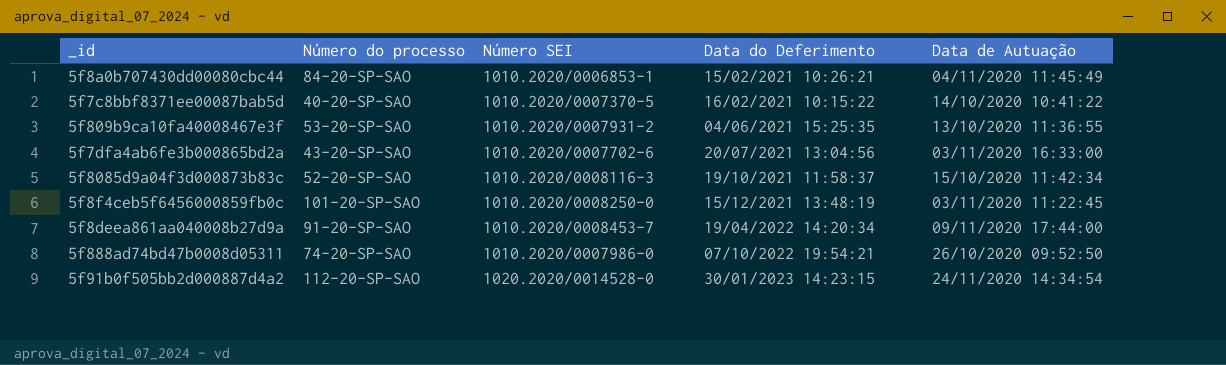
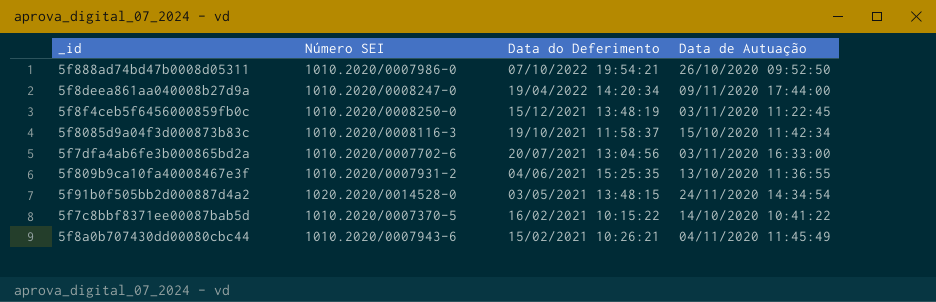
row order: Data do Deferimento ascending -> Data do Deferimento descending
column Número do processo | position: 2 -> none
5f8deea861aa040008b27d9a | Número SEI: 1010.2020/0008453-7 -> 1010.2020/0008247-0
5f91b0f505bb2d000887d4a2 | Data do Deferimento: 30/01/2023 14:23:15 -> 03/05/2021 13:48:15
5f8a0b707430dd00080cbc44 | Número SEI: 1010.2020/0006853-1 -> 1010.2020/0007943-6

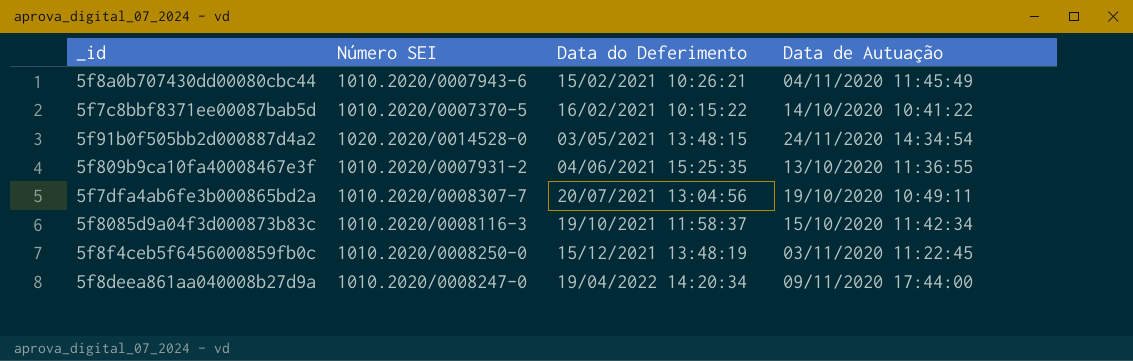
row order: Data do Deferimento descending -> Data do Deferimento ascending
row 5f888ad74bd47b0008d05311: 1010.2020/0007986-0 | 07/10/2022 19:54:21 | 26/10/2020 09:52:50 -> none
5f7dfa4ab6fe3b000865bd2a | Número SEI: 1010.2020/0007702-6 -> 1010.2020/0008307-7
5f7dfa4ab6fe3b000865bd2a | Data de Autuação: 03/11/2020 16:33:00 -> 19/10/2020 10:49:11

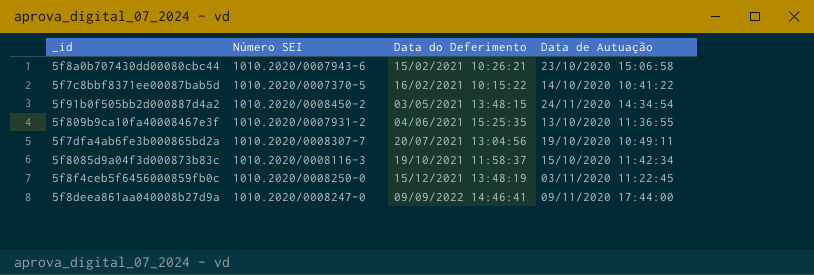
5f8a0b707430dd00080cbc44 | Data de Autuação: 04/11/2020 11:45:49 -> 23/10/2020 15:06:58
5f91b0f505bb2d000887d4a2 | Número SEI: 1020.2020/0014528-0 -> 1010.2020/0008450-2
5f8deea861aa040008b27d9a | Data do Deferimento: 19/04/2022 14:20:34 -> 09/09/2022 14:46:41

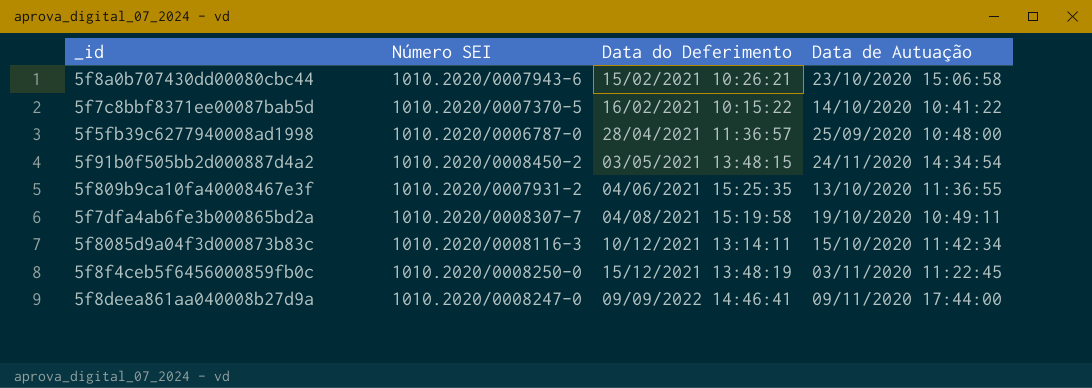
row 5f5fb39c6277940008ad1998: none -> 1010.2020/0006787-0 | 28/04/2021 11:36:57 | 25/09/2020 10:48:00
5f7dfa4ab6fe3b000865bd2a | Data do Deferimento: 20/07/2021 13:04:56 -> 04/08/2021 15:19:58
5f8085d9a04f3d000873b83c | Data do Deferimento: 19/10/2021 11:58:37 -> 10/12/2021 13:14:11

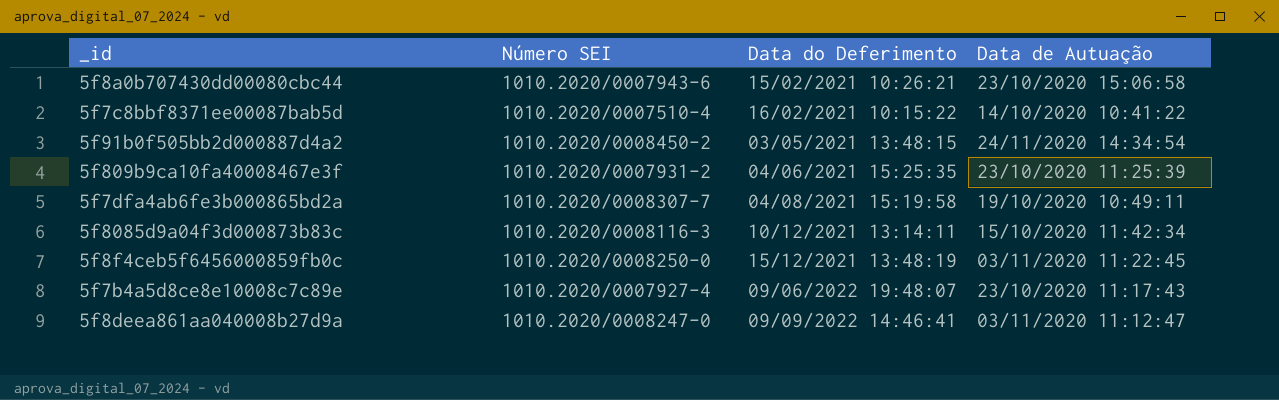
row 5f5fb39c6277940008ad1998: 1010.2020/0006787-0 | 28/04/2021 11:36:57 | 25/09/2020 10:48:00 -> none
5f7c8bbf8371ee00087bab5d | Número SEI: 1010.2020/0007370-5 -> 1010.2020/0007510-4
5f809b9ca10fa40008467e3f | Data de Autuação: 13/10/2020 11:36:55 -> 23/10/2020 11:25:39
row 5f7b4a5d8ce8e10008c7c89e: none -> 1010.2020/0007927-4 | 09/06/2022 19:48:07 | 23/10/2020 11:17:43
5f8deea861aa040008b27d9a | Data de Autuação: 09/11/2020 17:44:00 -> 03/11/2020 11:12:47

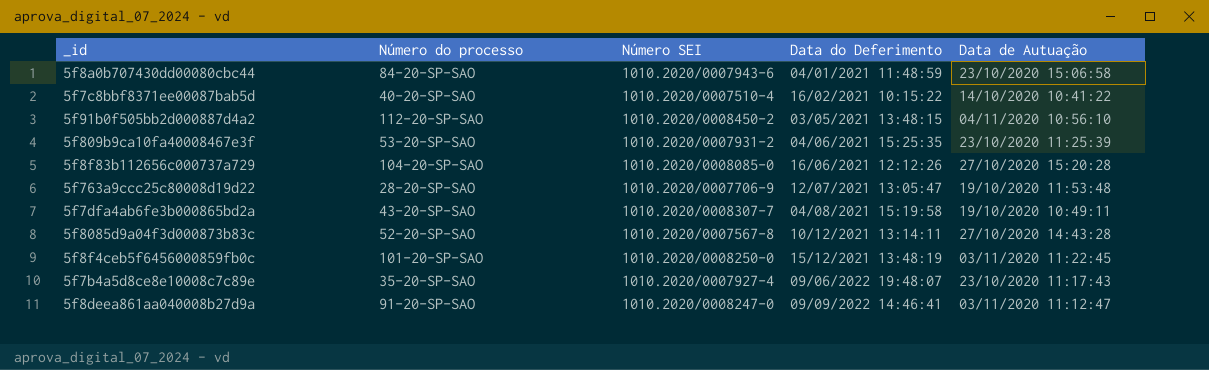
column Número do processo | position: none -> 2
5f8a0b707430dd00080cbc44 | Data do Deferimento: 15/02/2021 10:26:21 -> 04/01/2021 11:48:59
5f91b0f505bb2d000887d4a2 | Data de Autuação: 24/11/2020 14:34:54 -> 04/11/2020 10:56:10
row 5f8f83b112656c000737a729: none -> 104-20-SP-SAO | 1010.2020/0008085-0 | 16/06/2021 12:12:26 | 27/10/2020 15:20:28
row 5f763a9ccc25c80008d19d22: none -> 28-20-SP-SAO | 1010.2020/0007706-9 | 12/07/2021 13:05:47 | 19/10/2020 11:53:48
5f8085d9a04f3d000873b83c | Número SEI: 1010.2020/0008116-3 -> 1010.2020/0007567-8
5f8085d9a04f3d000873b83c | Data de Autuação: 15/10/2020 11:42:34 -> 27/10/2020 14:43:28

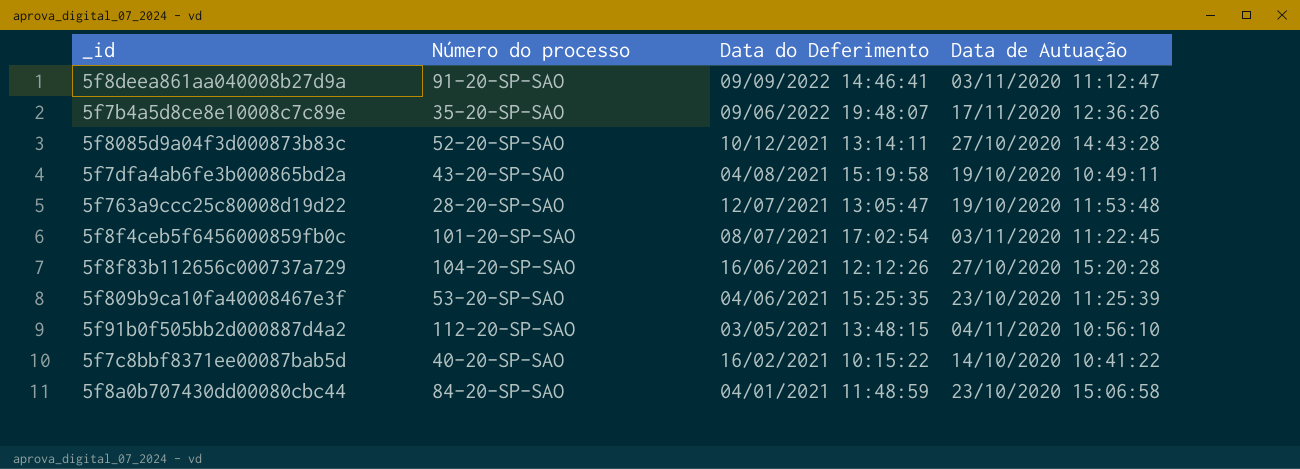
row order: Data do Deferimento ascending -> Data do Deferimento descending
column Número SEI | position: 3 -> none
5f7b4a5d8ce8e10008c7c89e | Data de Autuação: 23/10/2020 11:17:43 -> 17/11/2020 12:36:26
5f8f4ceb5f6456000859fb0c | Data do Deferimento: 15/12/2021 13:48:19 -> 08/07/2021 17:02:54

